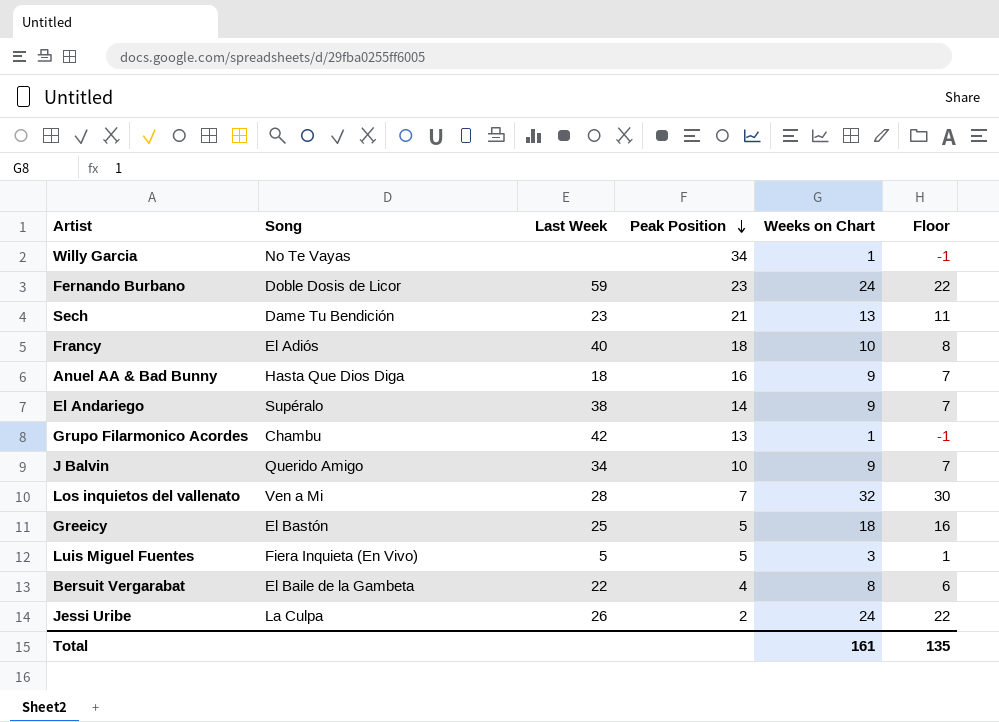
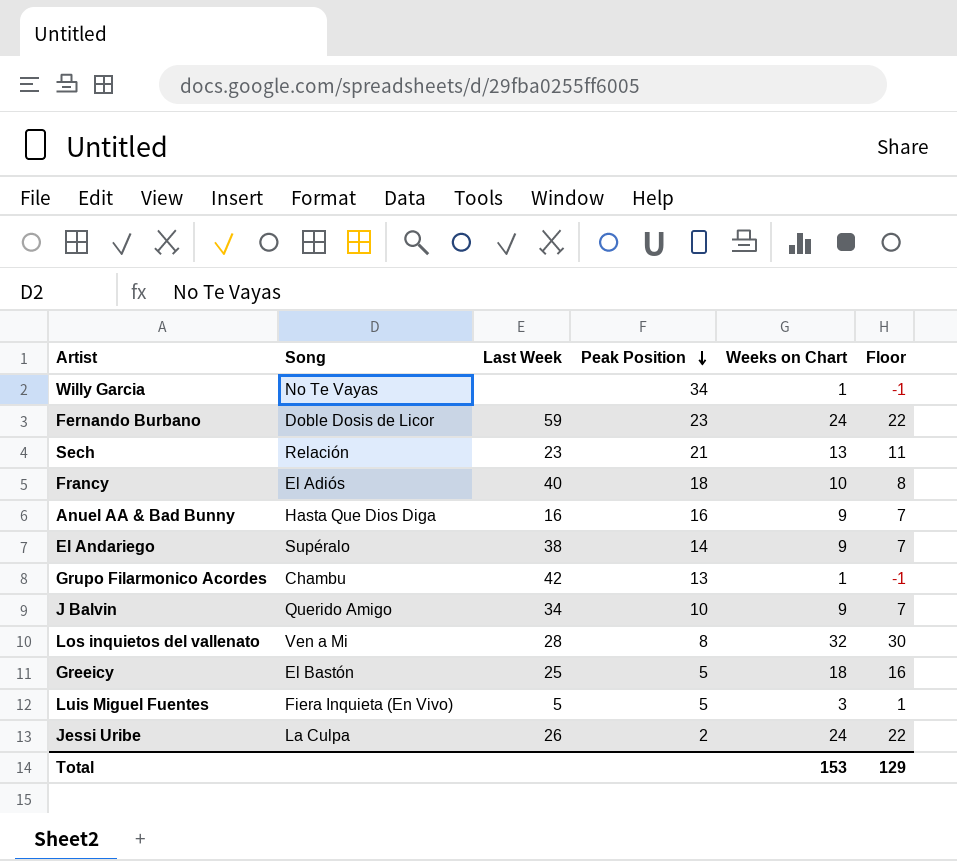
row Bersuit Vergarabat: El Baile de la Gambeta | 22 | 4 | 8 | 6 -> none
Sech | Song: Dame Tu Bendición -> Relación
Anuel AA & Bad Bunny | Last Week: 18 -> 16
Los inquietos del vallenato | Peak Position: 7 -> 8
Total | Weeks on Chart: 161 -> 153
Total | Floor: 135 -> 129

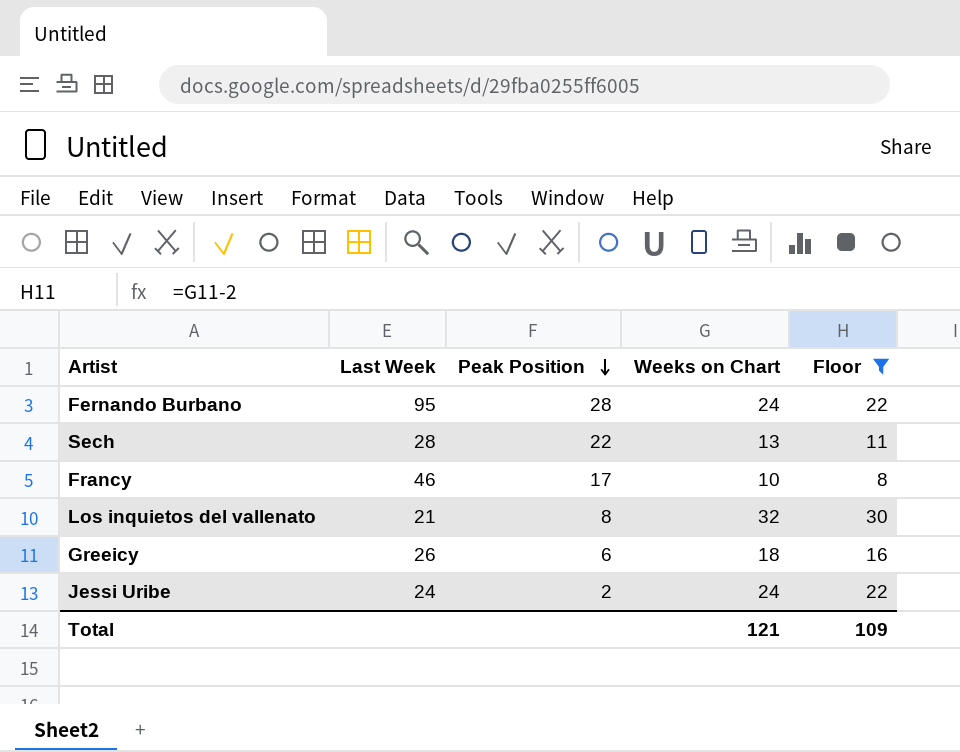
filter: none -> Floor >= 8
column Song | position: 2 -> none
Fernando Burbano | Last Week: 59 -> 95
Fernando Burbano | Peak Position: 23 -> 28
Sech | Last Week: 23 -> 28
Sech | Peak Position: 21 -> 22
Francy | Last Week: 40 -> 46
Francy | Peak Position: 18 -> 17
Los inquietos del vallenato | Last Week: 28 -> 21
Greeicy | Last Week: 25 -> 26
Greeicy | Peak Position: 5 -> 6
Jessi Uribe | Last Week: 26 -> 24
Total | Weeks on Chart: 153 -> 121
Total | Floor: 129 -> 109

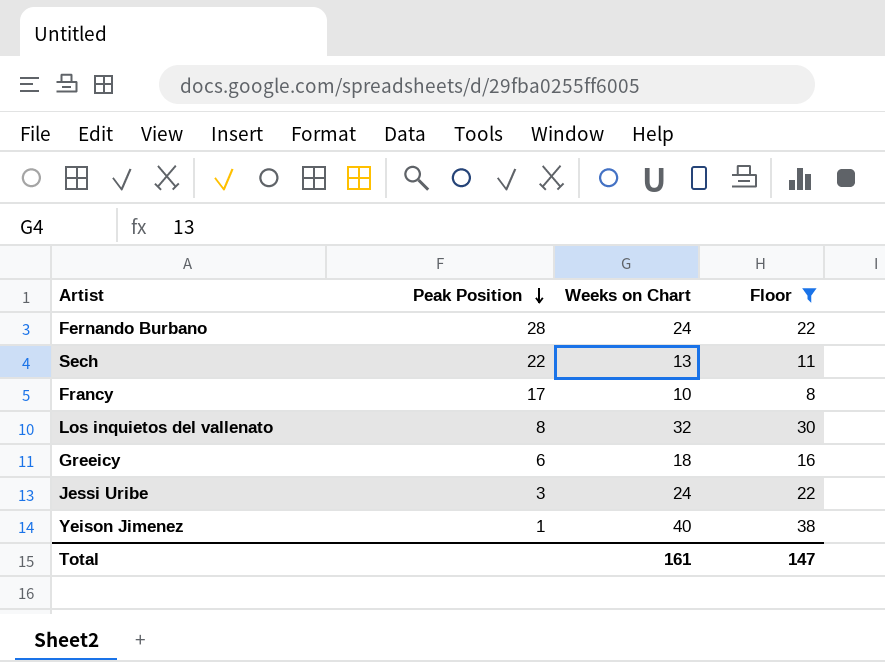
column Last Week | position: 2 -> none
Jessi Uribe | Peak Position: 2 -> 3
row Yeison Jimenez: none -> 1 | 40 | 38
Total | Weeks on Chart: 121 -> 161
Total | Floor: 109 -> 147

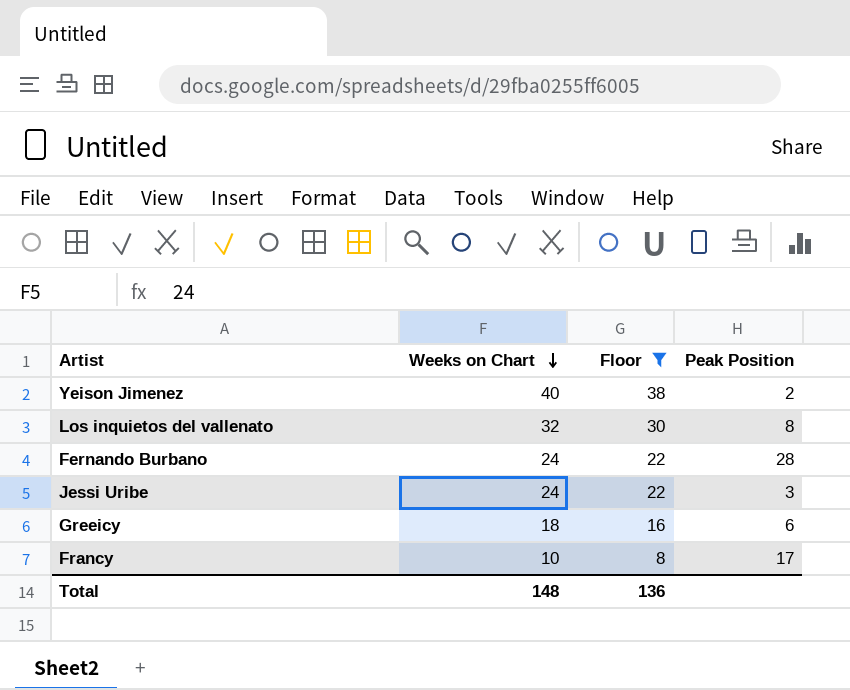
row order: Peak Position descending -> Weeks on Chart descending
column Peak Position | position: 2 -> 4
row Sech: 22 | 13 | 11 -> none
Yeison Jimenez | Peak Position: 1 -> 2
Total | Weeks on Chart: 161 -> 148
Total | Floor: 147 -> 136

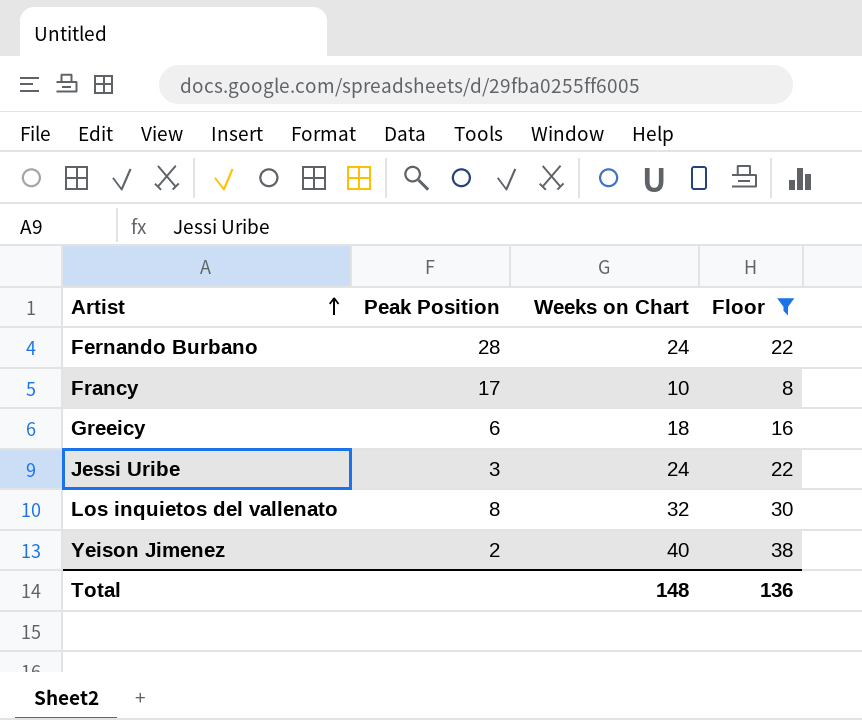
row order: Weeks on Chart descending -> Artist ascending
column Peak Position | position: 4 -> 2

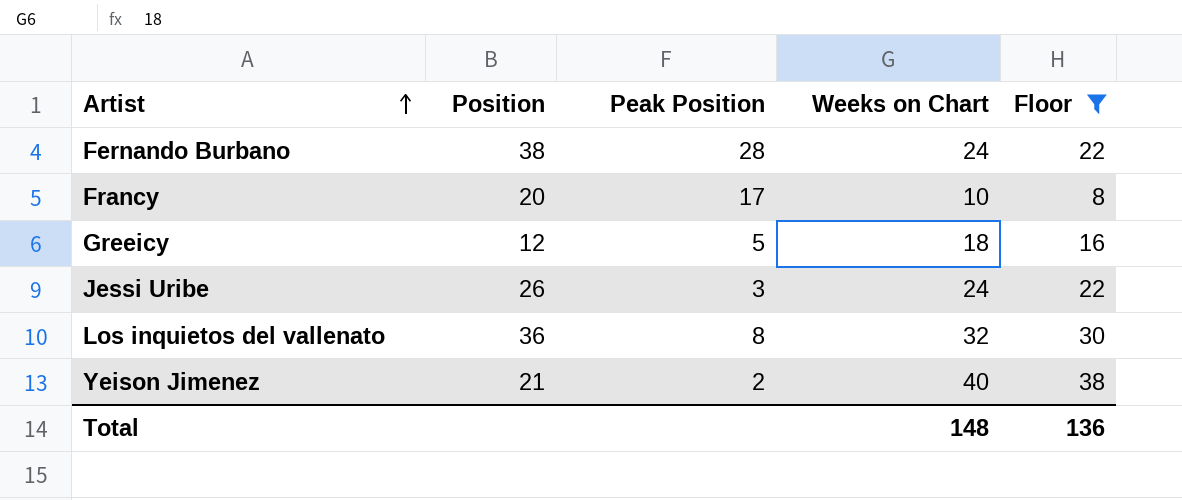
column Position | position: none -> 2
Greeicy | Peak Position: 6 -> 5

